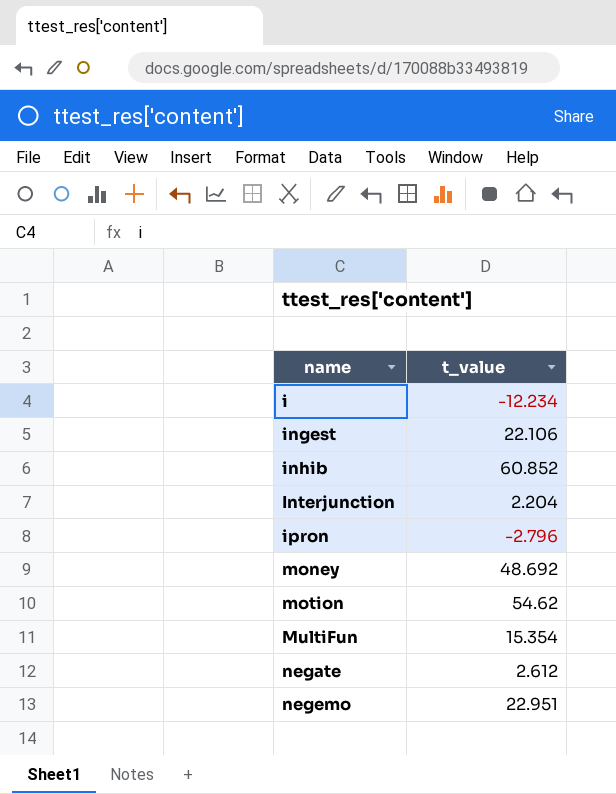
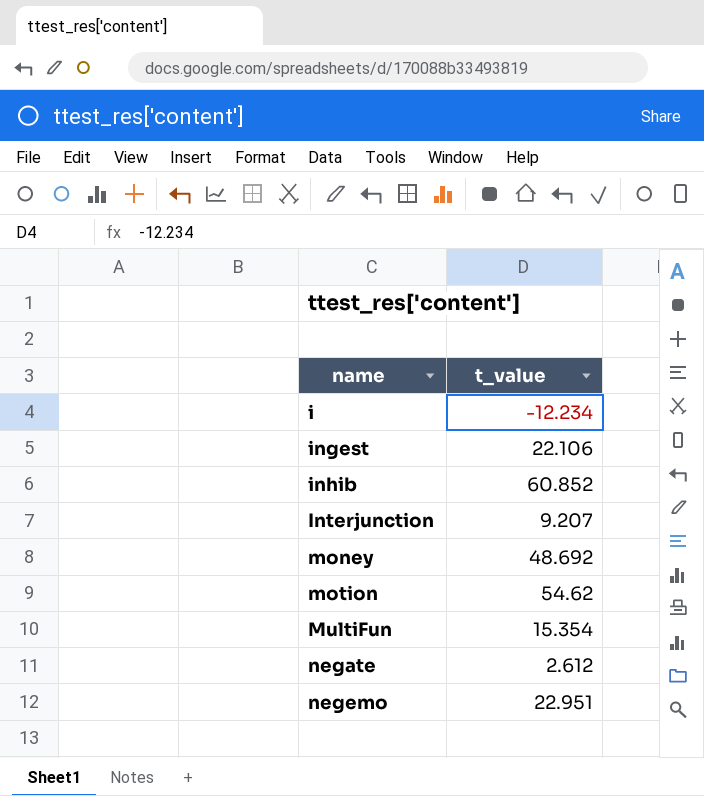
row ipron: -2.796 -> none
Interjunction | t_value: 2.204 -> 9.207

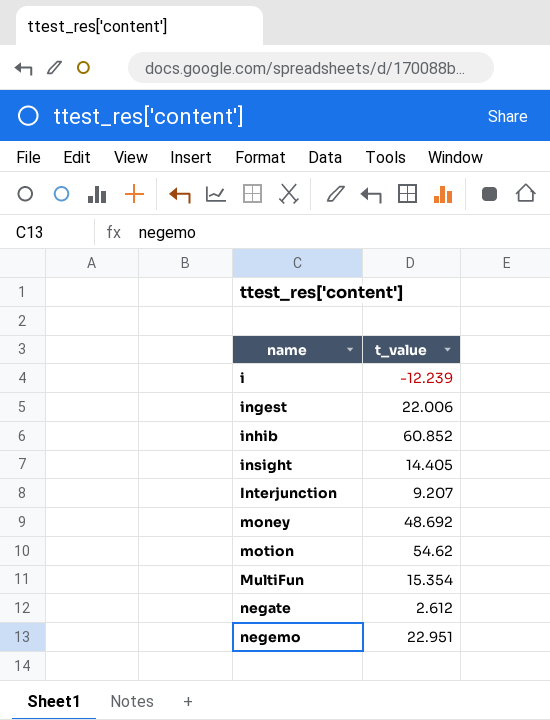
i | t_value: -12.234 -> -12.239
ingest | t_value: 22.106 -> 22.006
row insight: none -> 14.405

